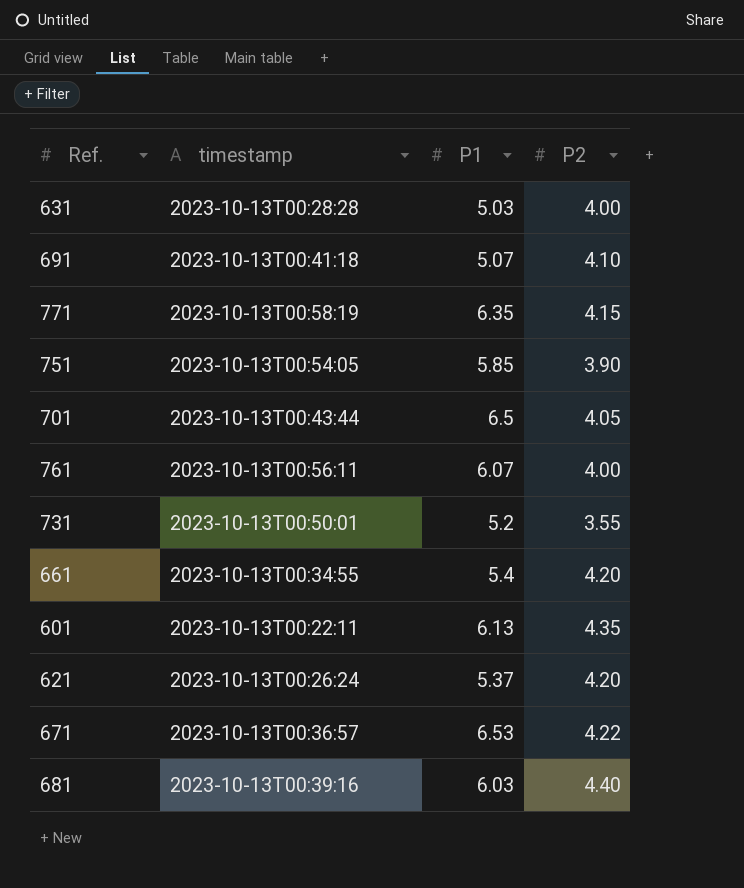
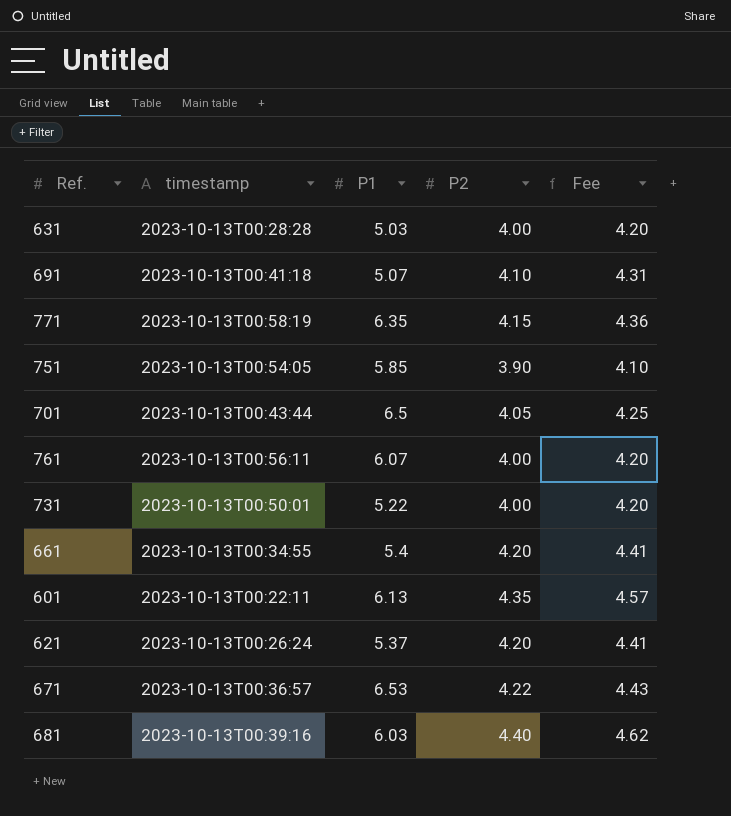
column Fee | formula: none -> [P2] * 1.05
731 | P1: 5.2 -> 5.22
731 | P2: 3.55 -> 4.00

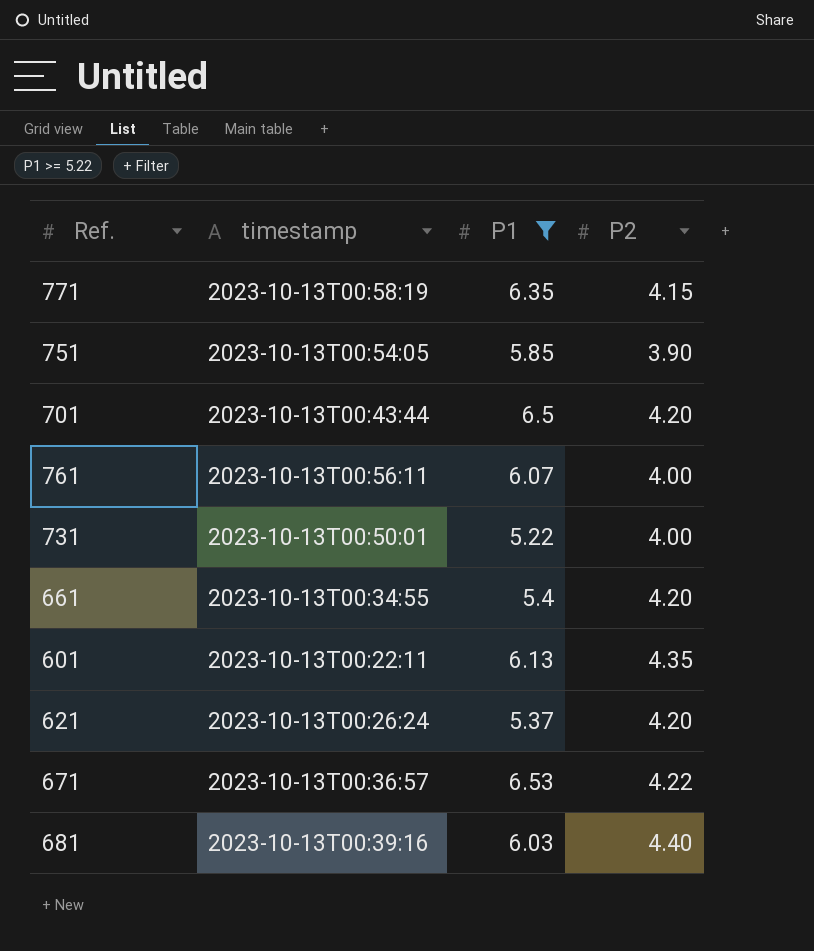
filter: none -> P1 >= 5.22
column Fee | formula: [P2] * 1.05 -> none
701 | P2: 4.05 -> 4.20

